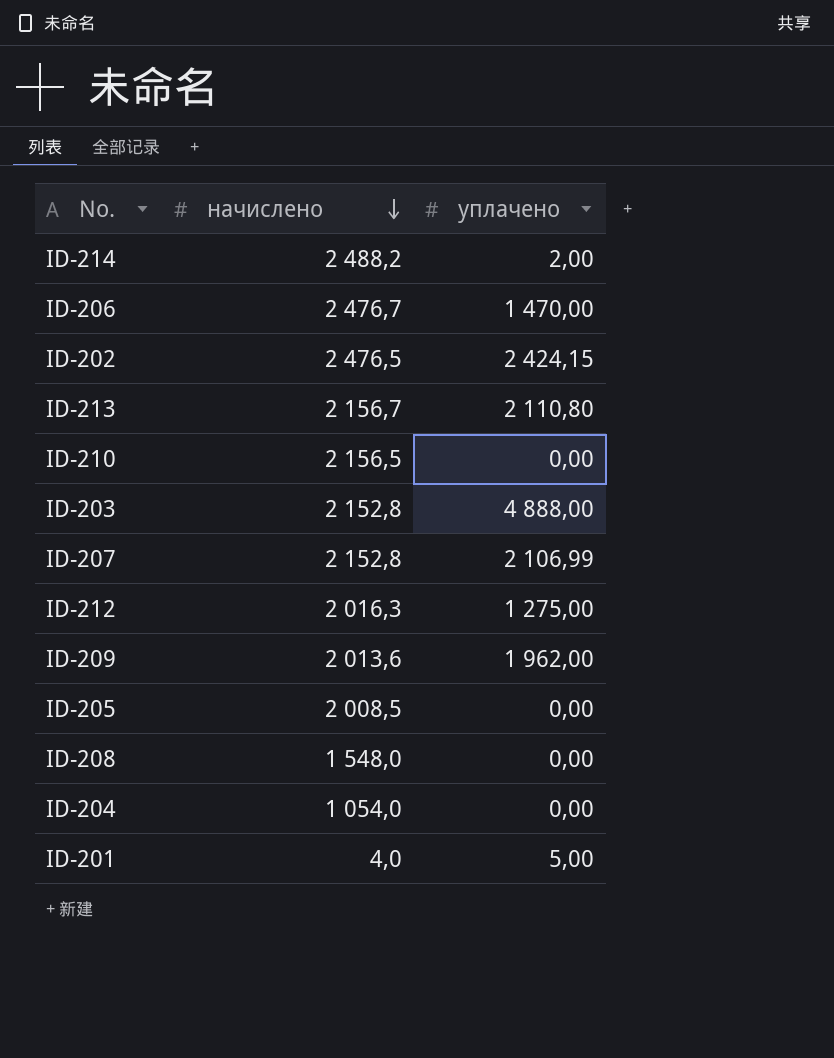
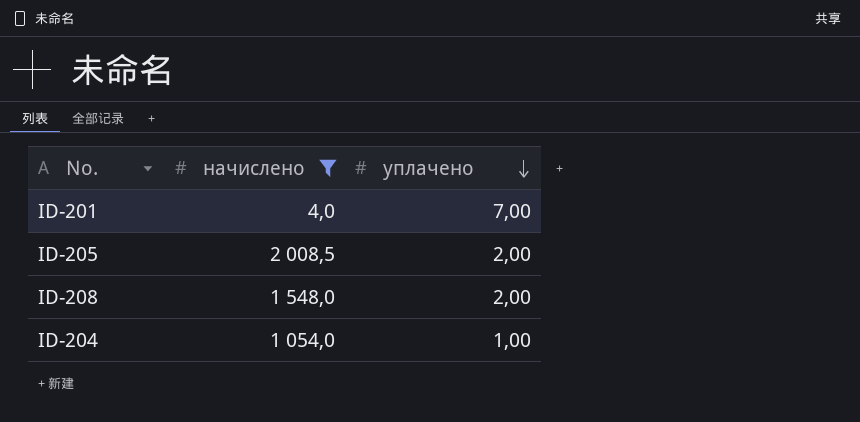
filter: none -> начислено <= 2 008,5
row order: начислено descending -> уплачено descending
ID-201 | уплачено: 5,00 -> 7,00
ID-205 | уплачено: 0,00 -> 2,00
ID-208 | уплачено: 0,00 -> 2,00
ID-204 | уплачено: 0,00 -> 1,00

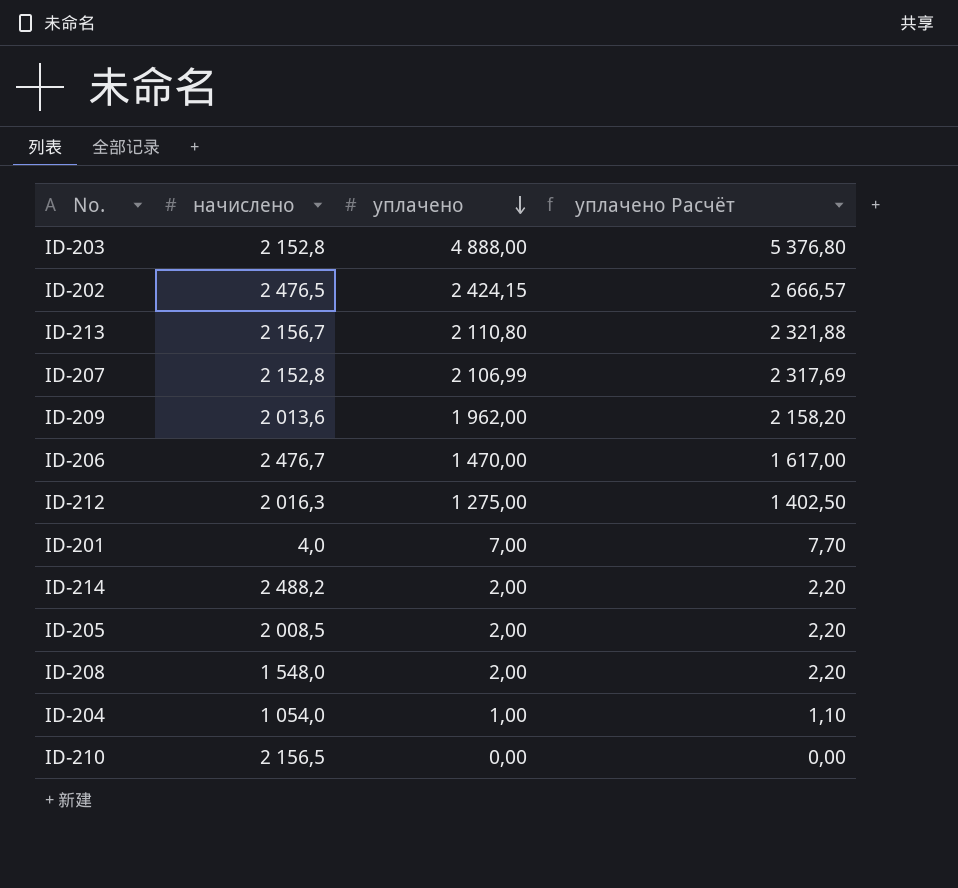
filter: начислено <= 2 008,5 -> none
column уплачено Расчёт | formula: none -> [уплачено] * 1,1

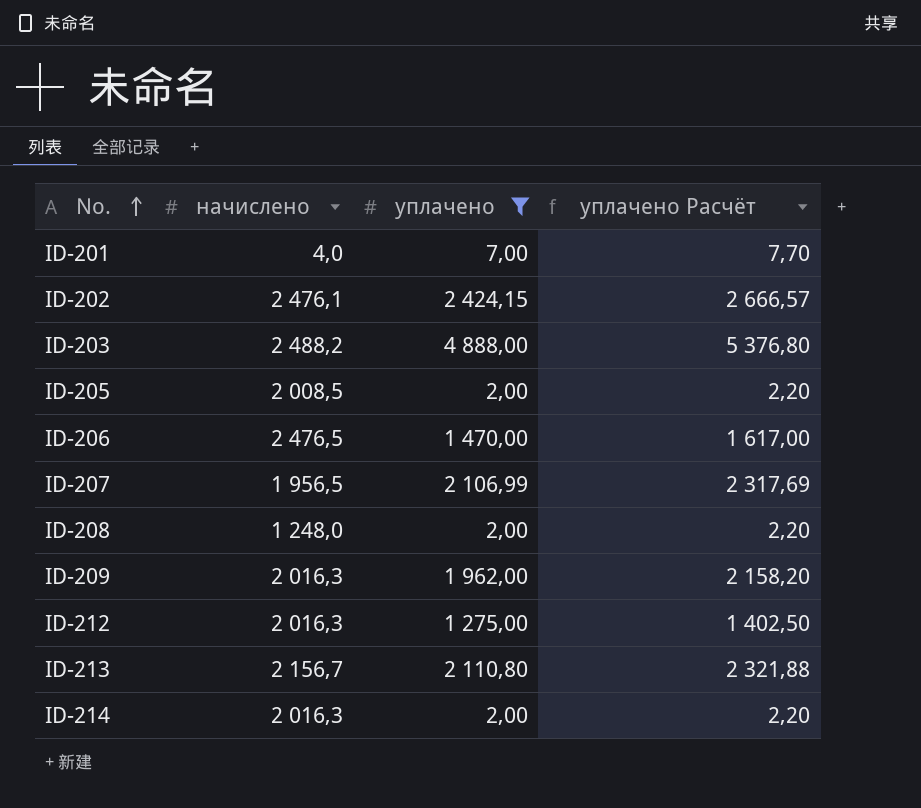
filter: none -> уплачено >= 2,00
row order: уплачено descending -> No. ascending
ID-202 | начислено: 2 476,5 -> 2 476,1
ID-203 | начислено: 2 152,8 -> 2 488,2
ID-206 | начислено: 2 476,7 -> 2 476,5
ID-207 | начислено: 2 152,8 -> 1 956,5
ID-208 | начислено: 1 548,0 -> 1 248,0
ID-209 | начислено: 2 013,6 -> 2 016,3
ID-214 | начислено: 2 488,2 -> 2 016,3

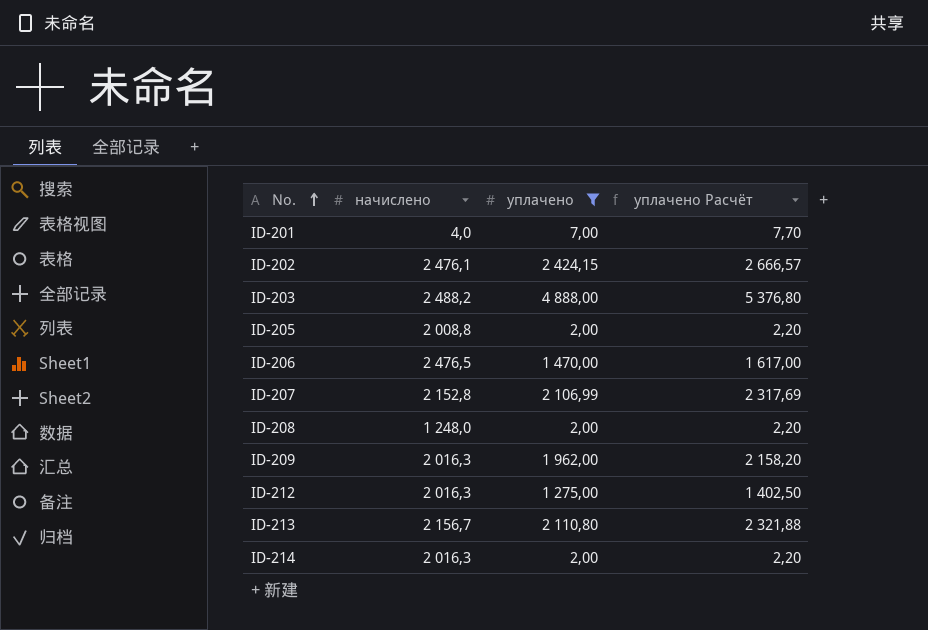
ID-205 | начислено: 2 008,5 -> 2 008,8
ID-207 | начислено: 1 956,5 -> 2 152,8

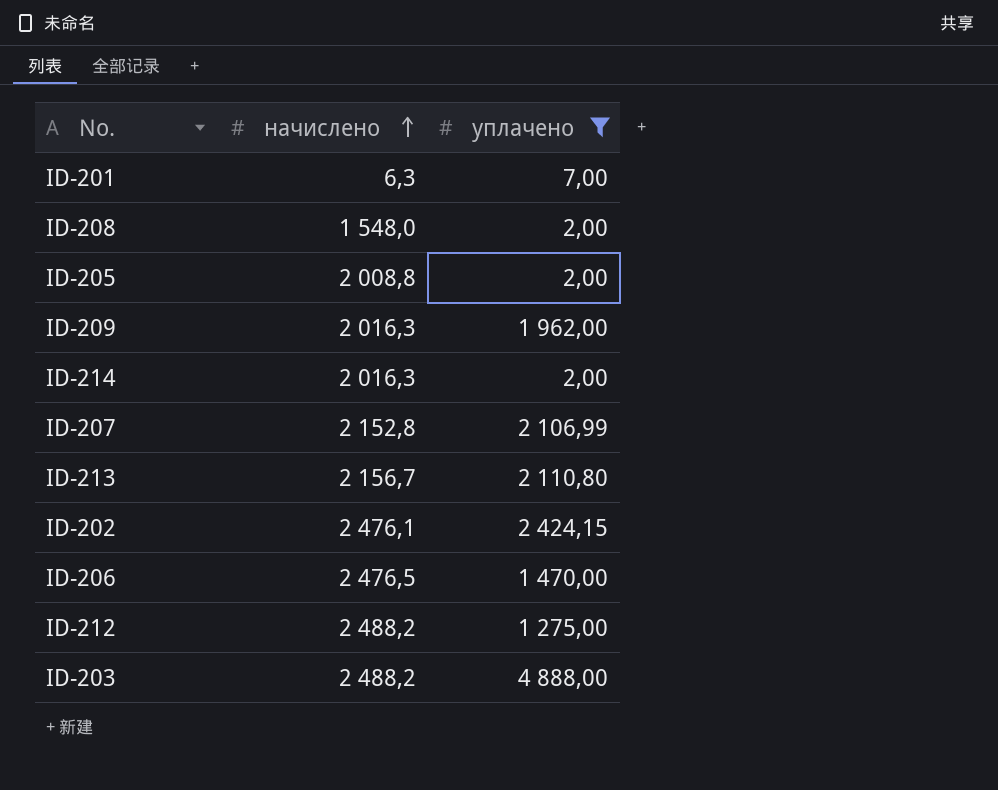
row order: No. ascending -> начислено ascending
column уплачено Расчёт | formula: [уплачено] * 1,1 -> none
ID-201 | начислено: 4,0 -> 6,3
ID-208 | начислено: 1 248,0 -> 1 548,0
ID-212 | начислено: 2 016,3 -> 2 488,2

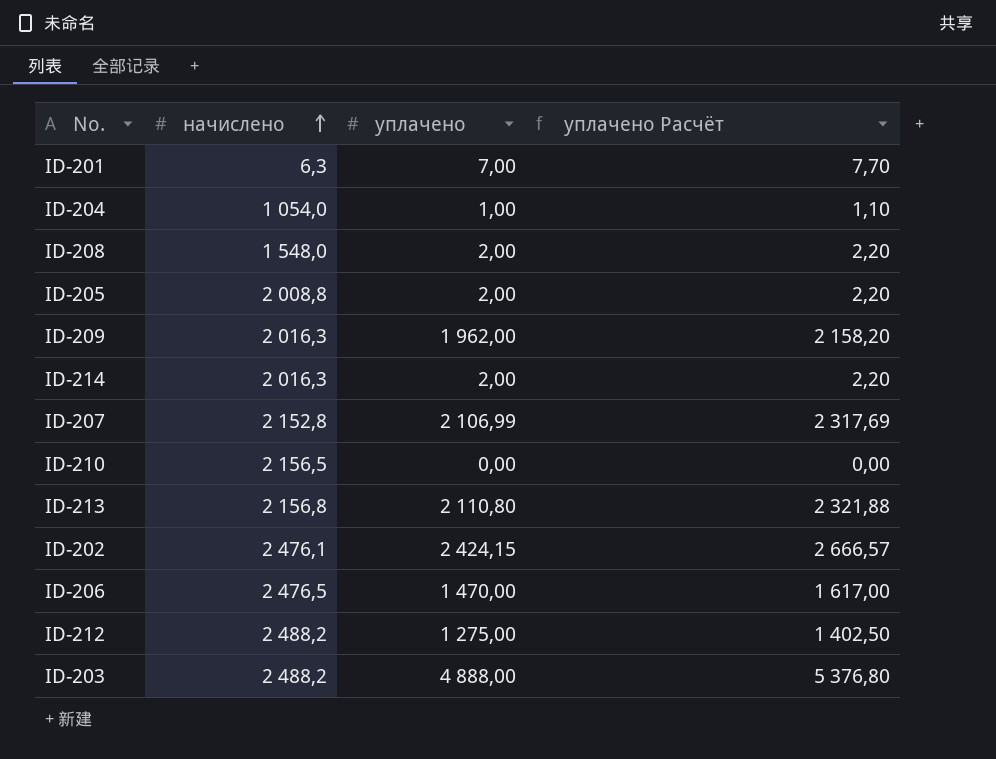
filter: уплачено >= 2,00 -> none
column уплачено Расчёт | formula: none -> [уплачено] * 1,1
ID-213 | начислено: 2 156,7 -> 2 156,8

